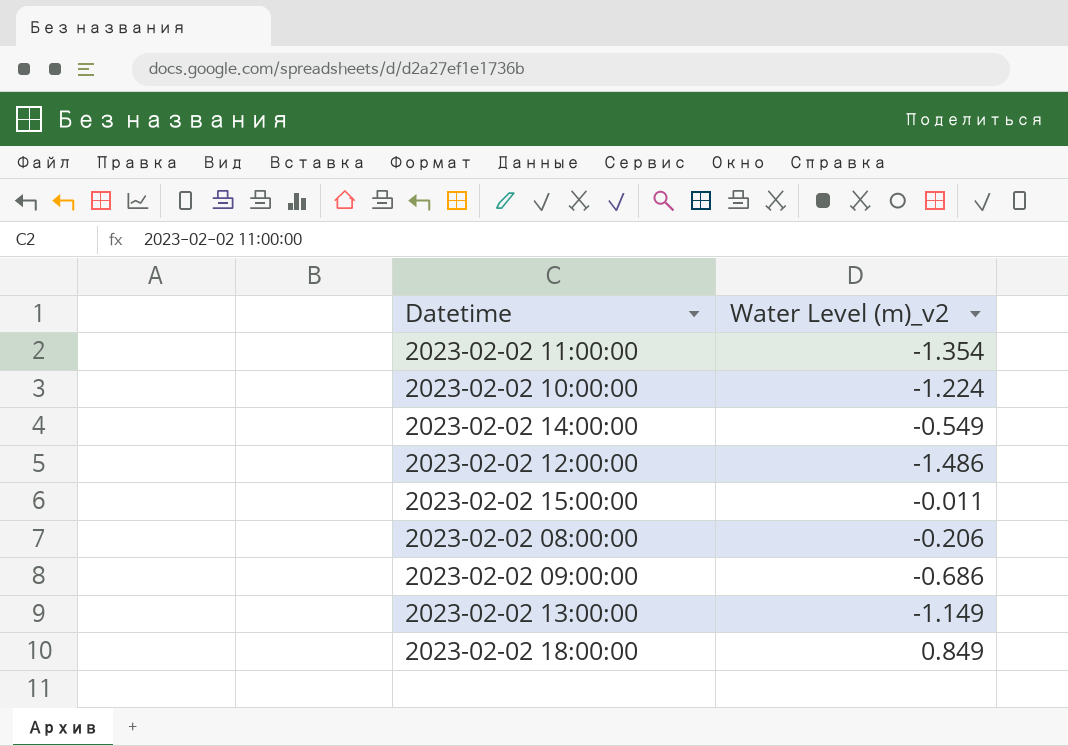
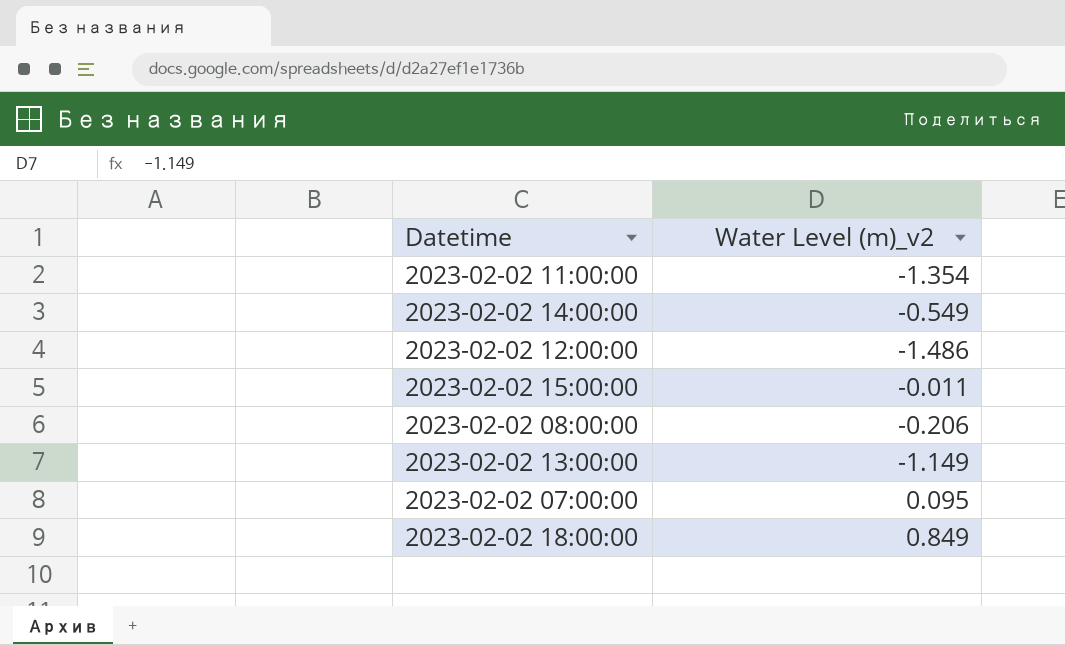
row 2023-02-02 10:00:00: -1.224 -> none
row 2023-02-02 09:00:00: -0.686 -> none
row 2023-02-02 07:00:00: none -> 0.095

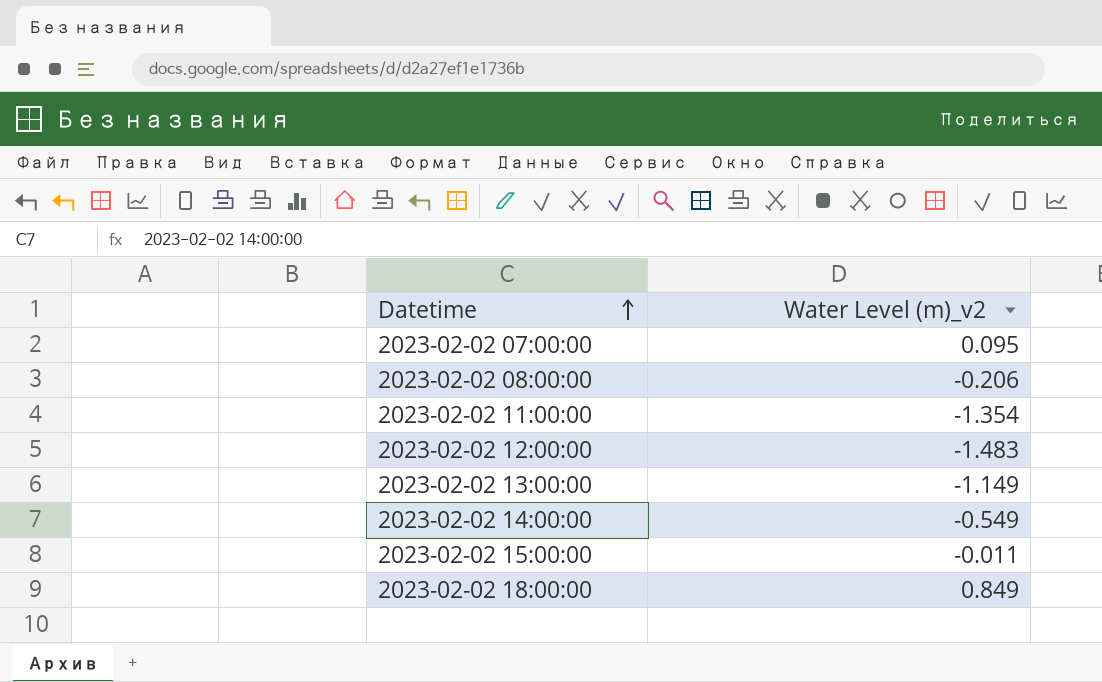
row order: none -> Datetime ascending
2023-02-02 12:00:00 | Water Level (m)_v2: -1.486 -> -1.483

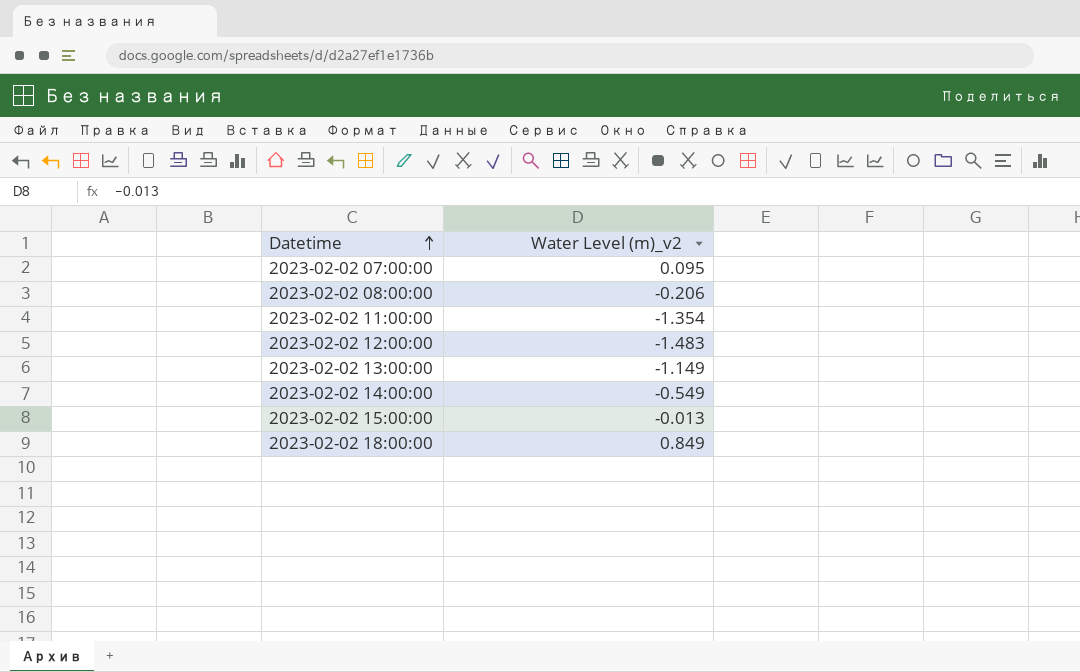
2023-02-02 15:00:00 | Water Level (m)_v2: -0.011 -> -0.013

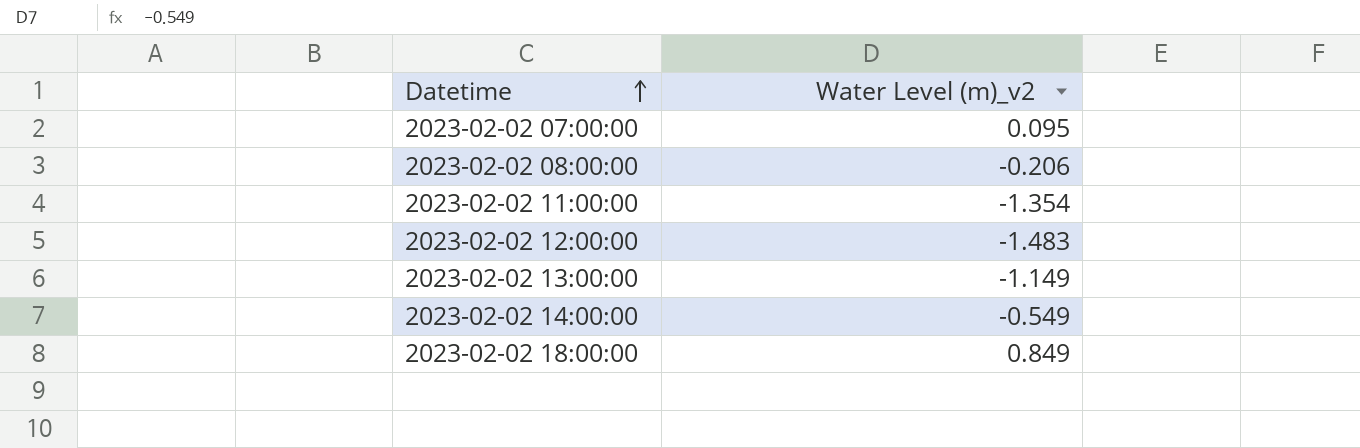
row 2023-02-02 15:00:00: -0.013 -> none

